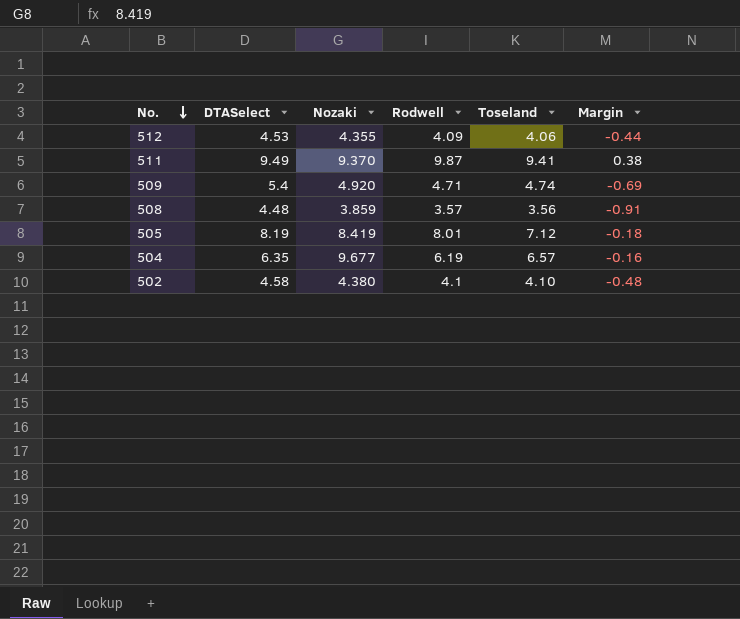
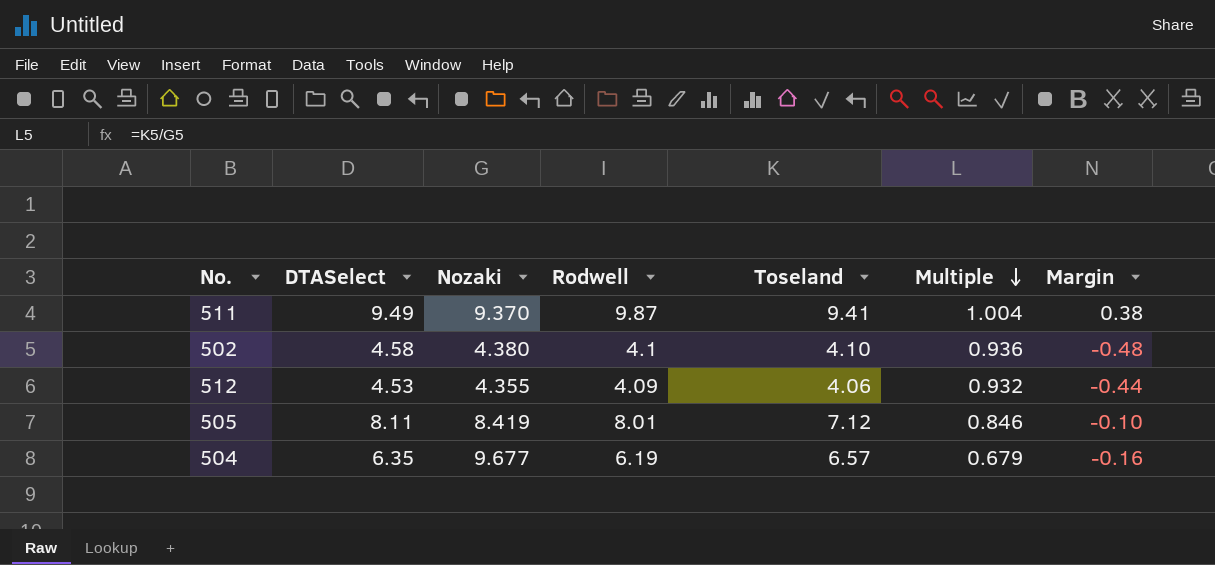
row order: No. descending -> Multiple descending
column Multiple | formula: none -> [Toseland] / [Nozaki]
row 509: 5.4 | 4.920 | 4.71 | 4.74 | -0.69 -> none
row 508: 4.48 | 3.859 | 3.57 | 3.56 | -0.91 -> none
505 | DTASelect: 8.19 -> 8.11
505 | Margin: -0.18 -> -0.10

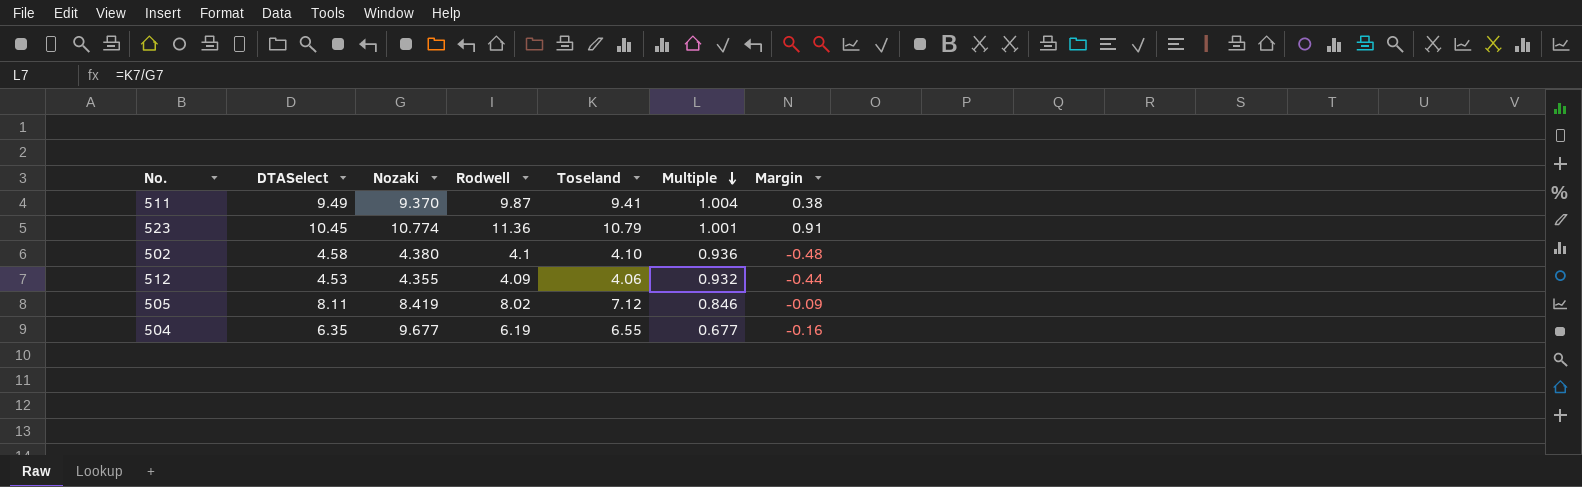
row 523: none -> 10.45 | 10.774 | 11.36 | 10.79 | 1.001 | 0.91
505 | Rodwell: 8.01 -> 8.02
505 | Margin: -0.10 -> -0.09
504 | Toseland: 6.57 -> 6.55
504 | Multiple: 0.679 -> 0.677

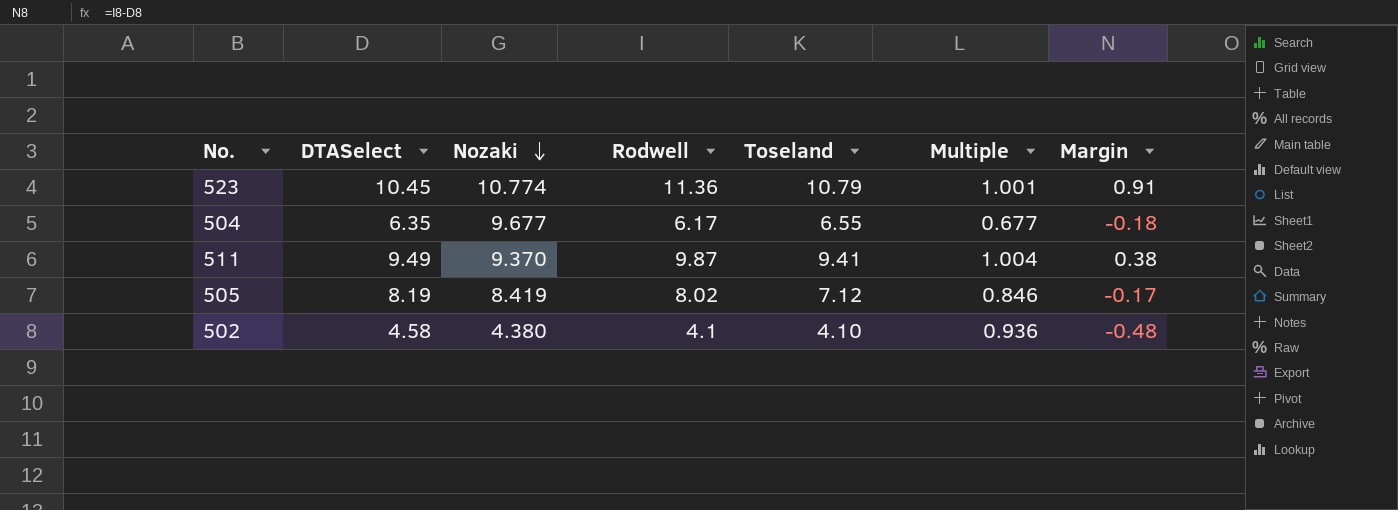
row order: Multiple descending -> Nozaki descending
row 512: 4.53 | 4.355 | 4.09 | 4.06 | 0.932 | -0.44 -> none
504 | Rodwell: 6.19 -> 6.17
504 | Margin: -0.16 -> -0.18
505 | DTASelect: 8.11 -> 8.19
505 | Margin: -0.09 -> -0.17

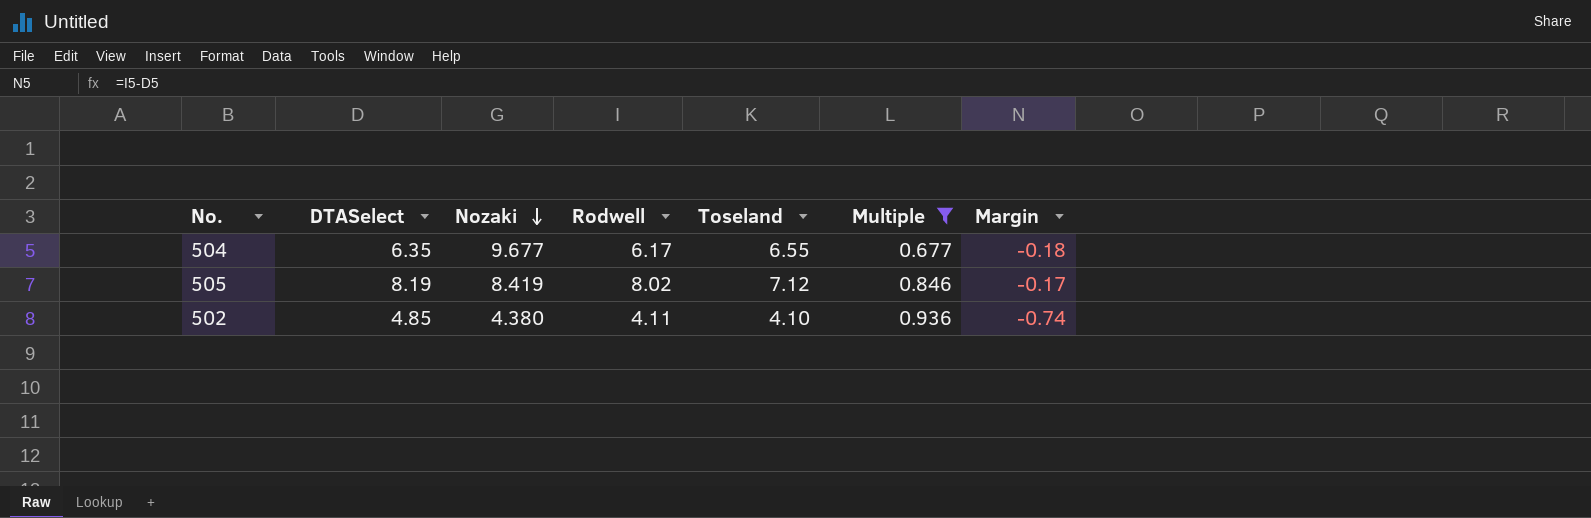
filter: none -> Multiple <= 0.936
502 | DTASelect: 4.58 -> 4.85
502 | Rodwell: 4.1 -> 4.11
502 | Margin: -0.48 -> -0.74

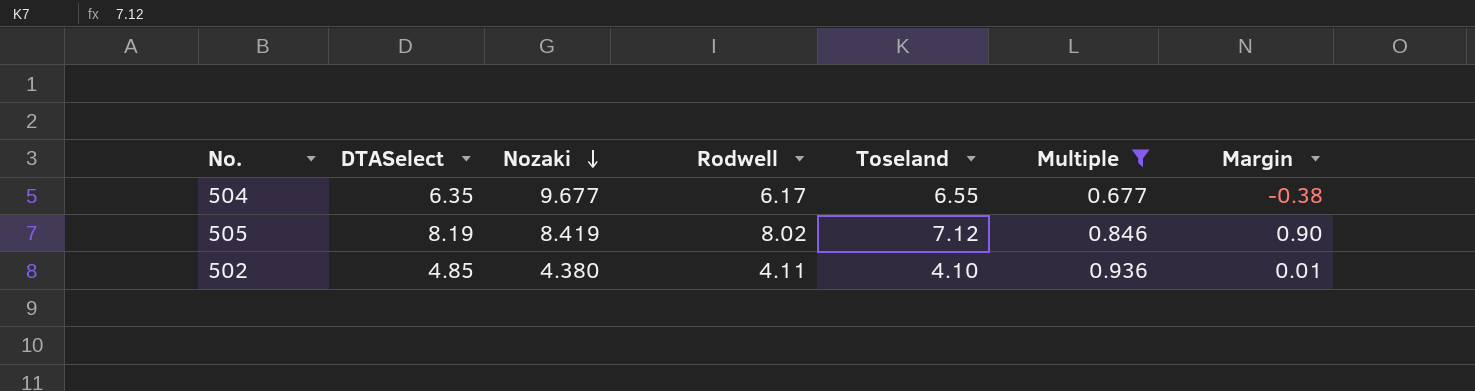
column Margin | formula: [Rodwell] - [DTASelect] -> [Rodwell] - [Toseland]

